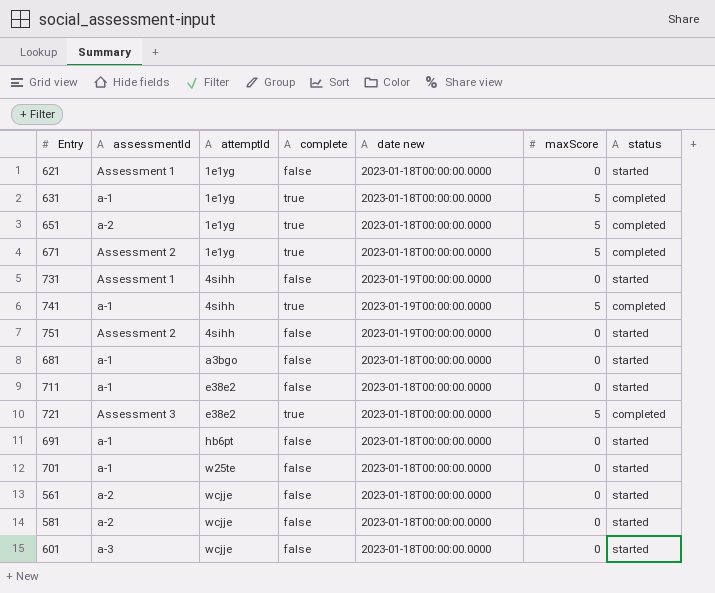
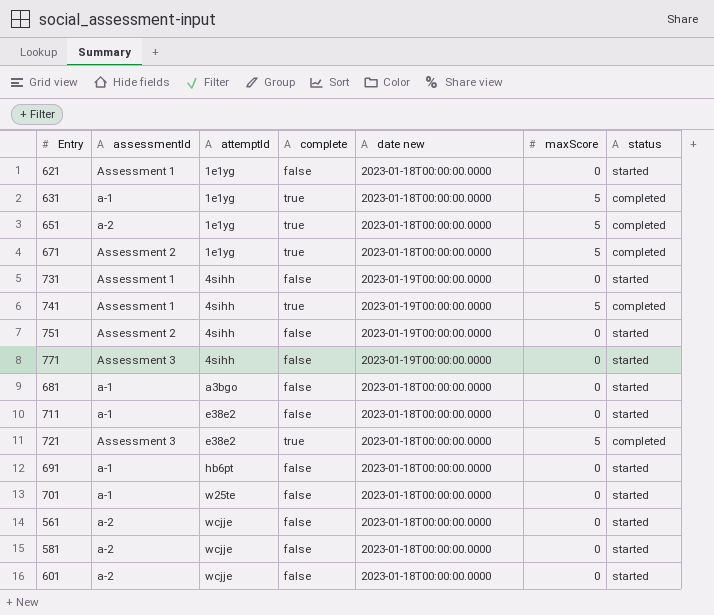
741 | assessmentId: a-1 -> Assessment 1
row 771: none -> Assessment 3 | 4sihh | false | 2023-01-19T00:00:00.0000 | 0 | started
601 | assessmentId: a-3 -> a-2

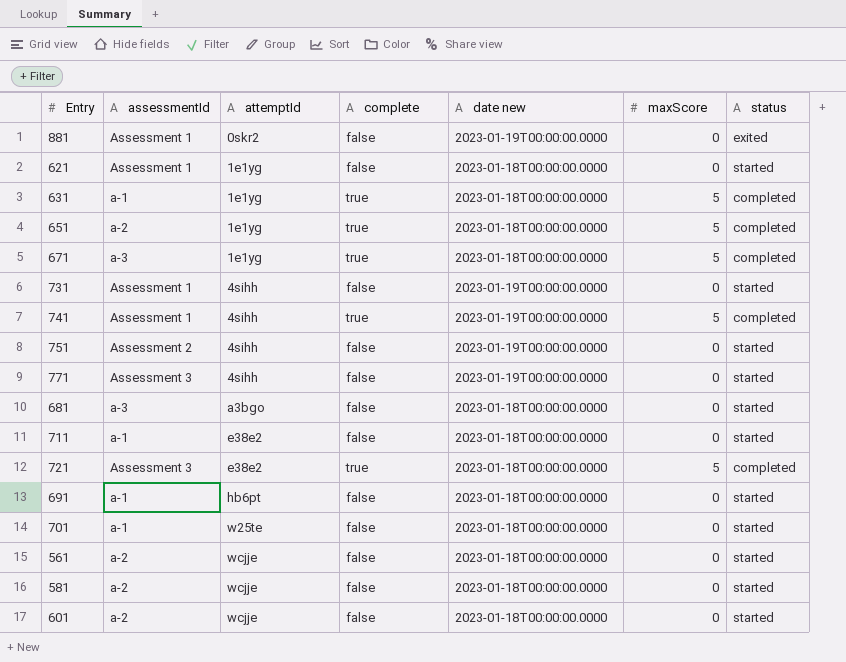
row 881: none -> Assessment 1 | 0skr2 | false | 2023-01-19T00:00:00.0000 | 0 | exited
671 | assessmentId: Assessment 2 -> a-3
681 | assessmentId: a-1 -> a-3

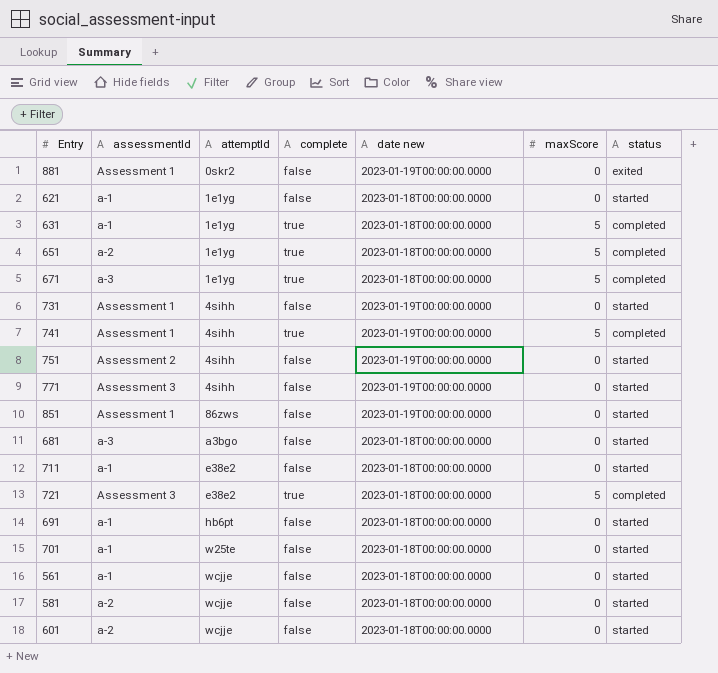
621 | assessmentId: Assessment 1 -> a-1
row 851: none -> Assessment 1 | 86zws | false | 2023-01-19T00:00:00.0000 | 0 | started
561 | assessmentId: a-2 -> a-1

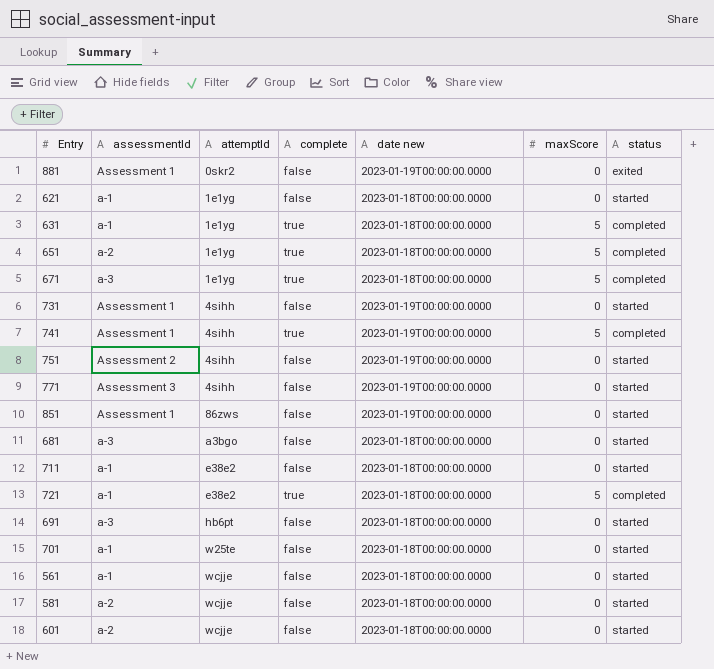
721 | assessmentId: Assessment 3 -> a-1
691 | assessmentId: a-1 -> a-3

